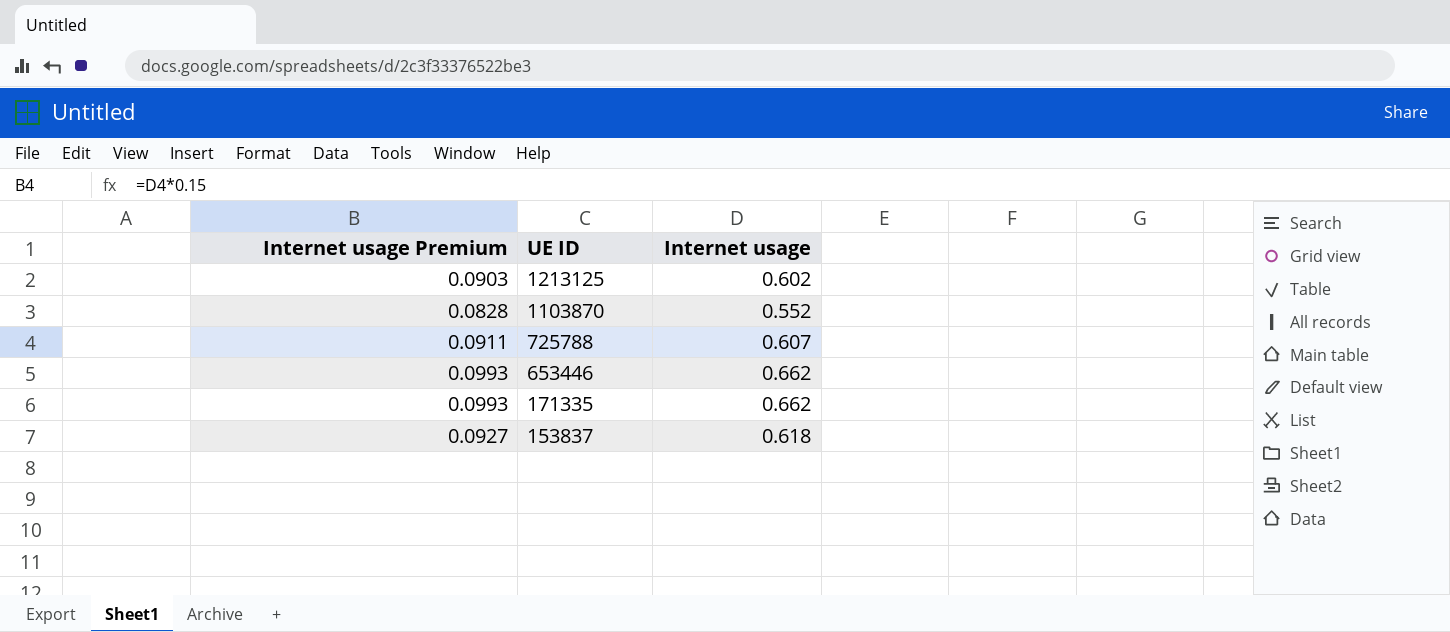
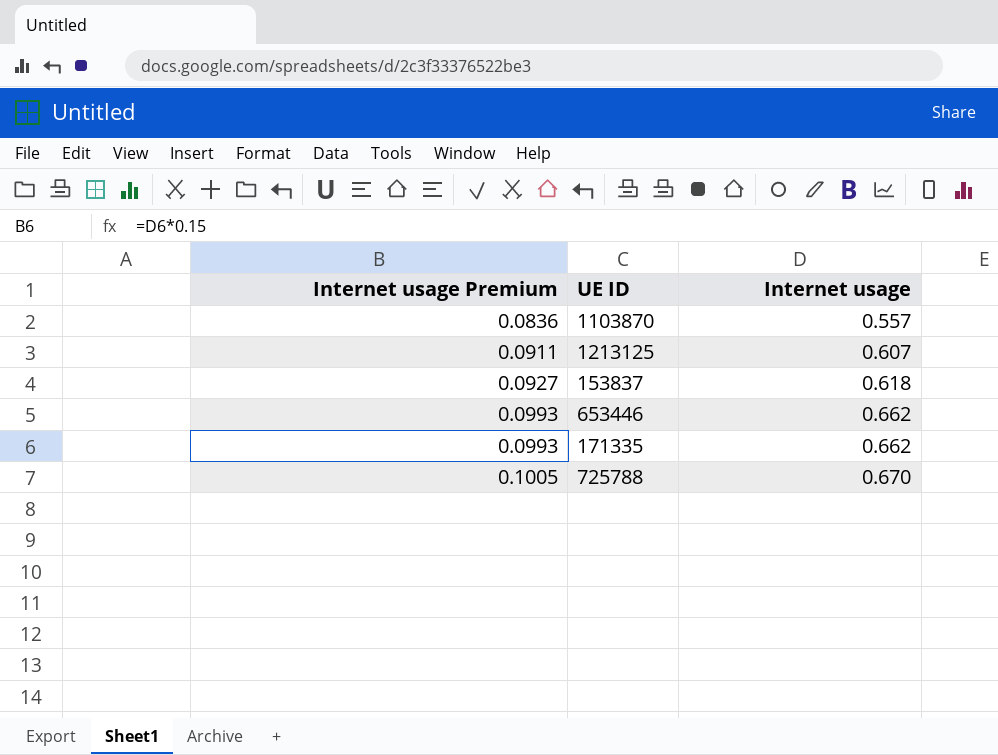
row order: UE ID descending -> Internet usage Premium ascending
1103870 | Internet usage Premium: 0.0828 -> 0.0836
1103870 | Internet usage: 0.552 -> 0.557
1213125 | Internet usage Premium: 0.0903 -> 0.0911
1213125 | Internet usage: 0.602 -> 0.607
725788 | Internet usage Premium: 0.0911 -> 0.1005
725788 | Internet usage: 0.607 -> 0.670

